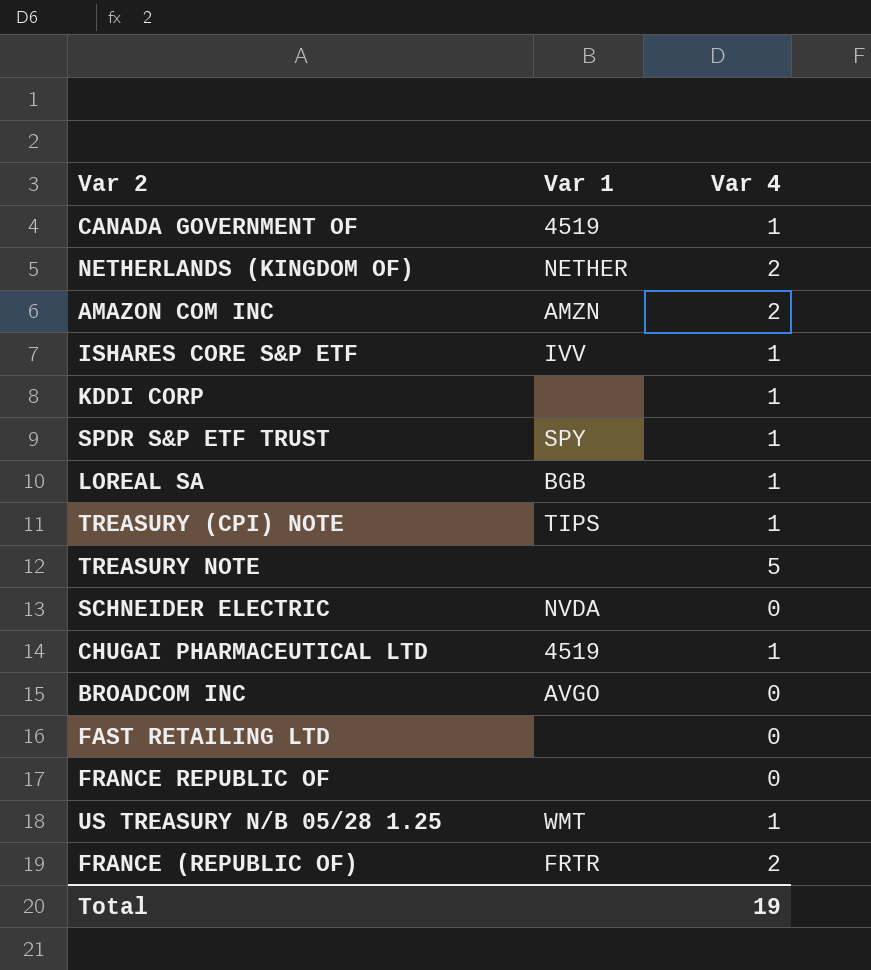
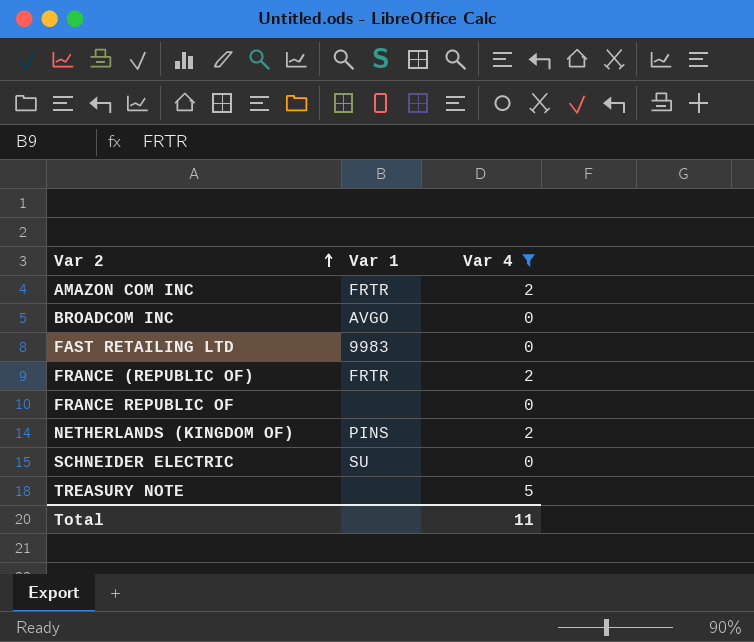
filter: none -> Var 4 != 1
row order: none -> Var 2 ascending
AMAZON COM INC | Var 1: AMZN -> FRTR
FAST RETAILING LTD | Var 1: none -> 9983
NETHERLANDS (KINGDOM OF) | Var 1: NETHER -> PINS
SCHNEIDER ELECTRIC | Var 1: NVDA -> SU
Total | Var 4: 19 -> 11

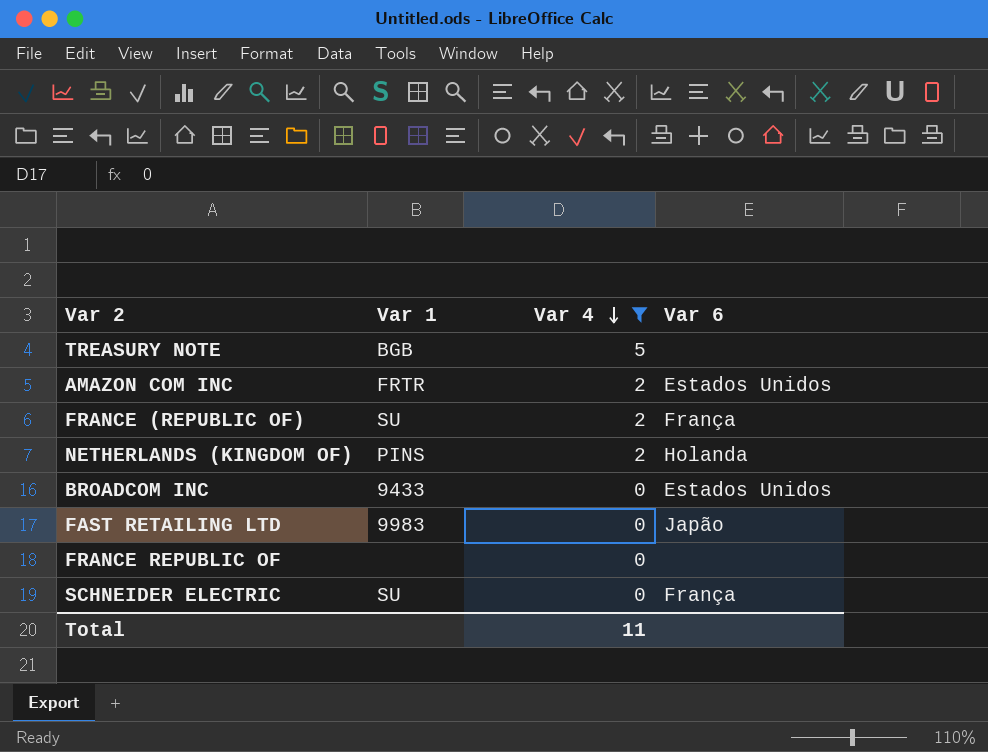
row order: Var 2 ascending -> Var 4 descending
column Var 6 | position: none -> 4
TREASURY NOTE | Var 1: none -> BGB
FRANCE (REPUBLIC OF) | Var 1: FRTR -> SU
BROADCOM INC | Var 1: AVGO -> 9433

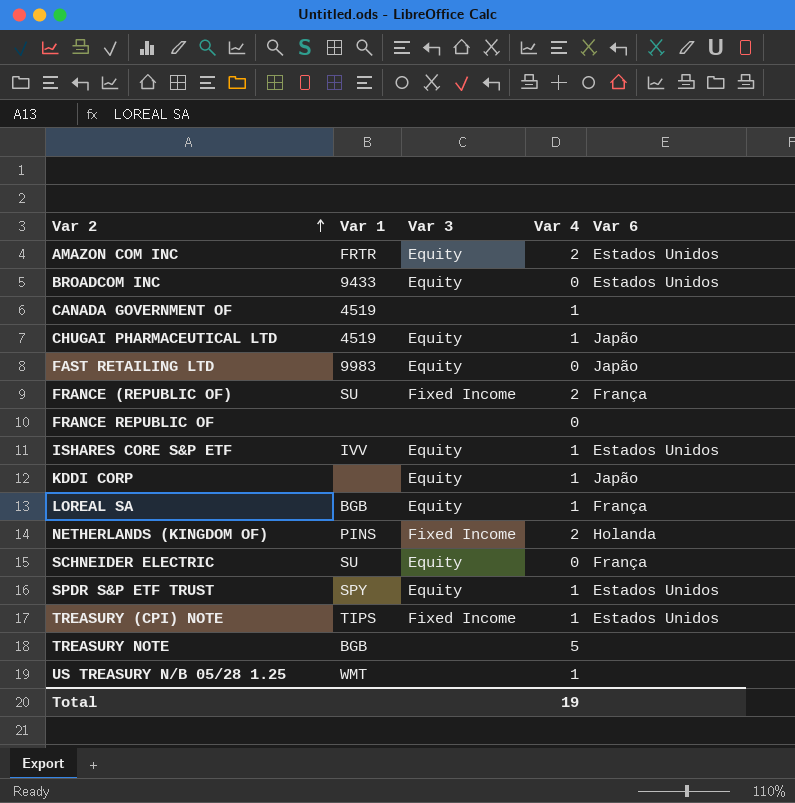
filter: Var 4 != 1 -> none
row order: Var 4 descending -> Var 2 ascending
column Var 3 | position: none -> 3
Total | Var 4: 11 -> 19

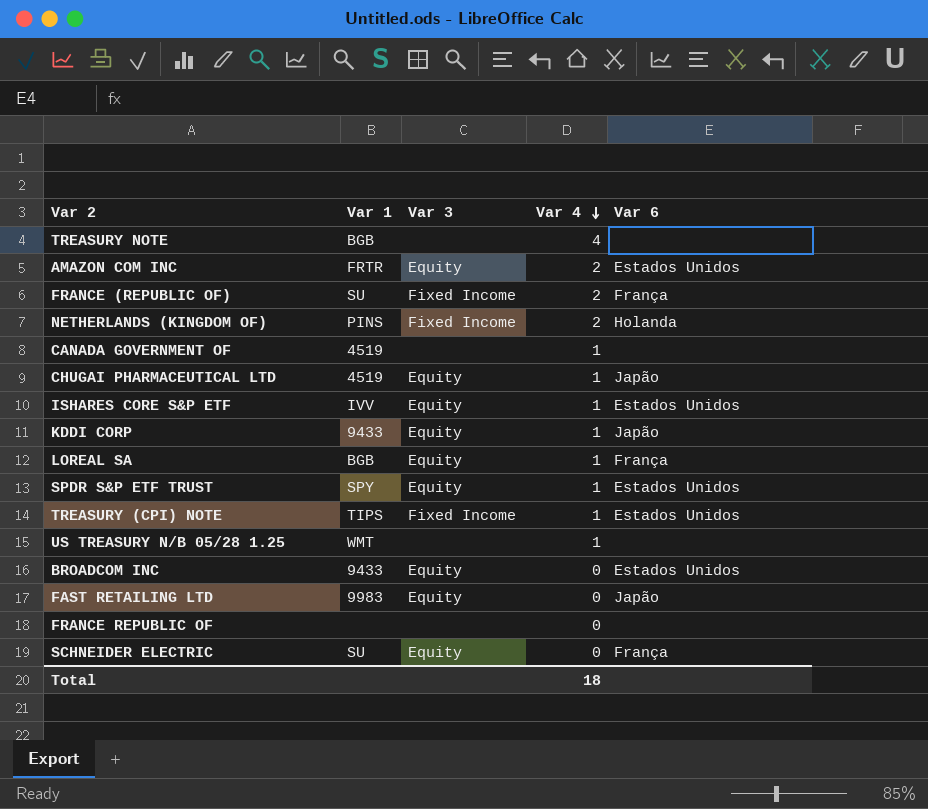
row order: Var 2 ascending -> Var 4 descending
TREASURY NOTE | Var 4: 5 -> 4
KDDI CORP | Var 1: none -> 9433
Total | Var 4: 19 -> 18

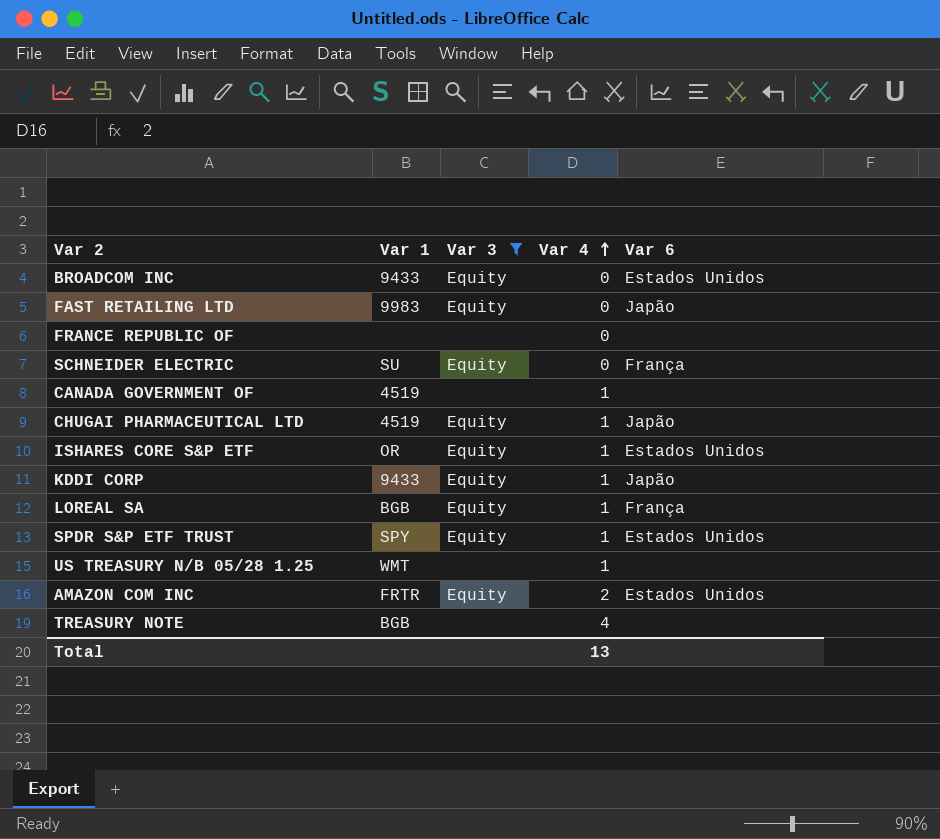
filter: none -> Var 3 != Fixed Income
row order: Var 4 descending -> Var 4 ascending
ISHARES CORE S&P ETF | Var 1: IVV -> OR
Total | Var 4: 18 -> 13

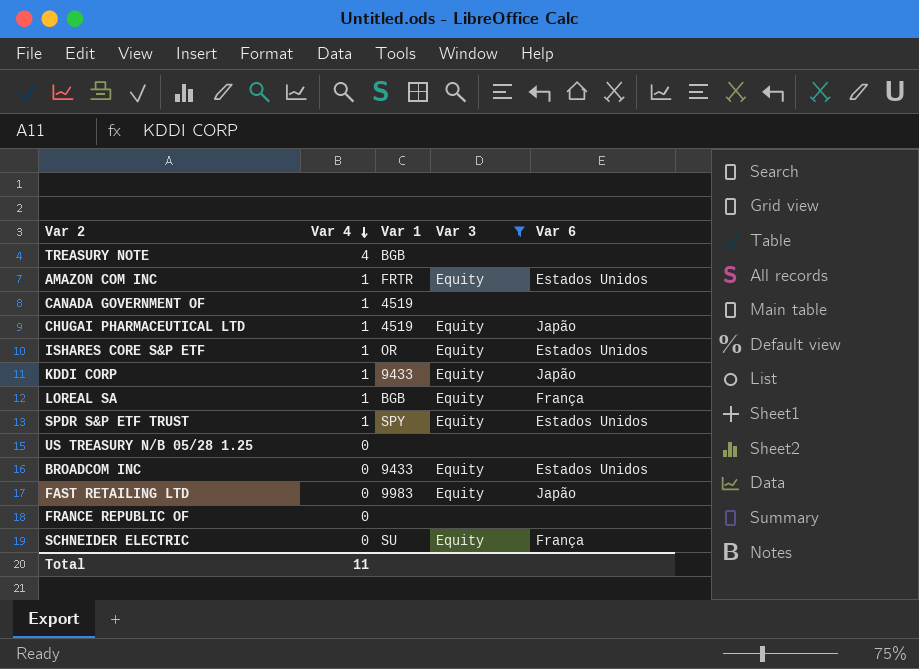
row order: Var 4 ascending -> Var 4 descending
column Var 4 | position: 4 -> 2
AMAZON COM INC | Var 4: 2 -> 1
US TREASURY N/B 05/28 1.25 | Var 4: 1 -> 0
US TREASURY N/B 05/28 1.25 | Var 1: WMT -> none
Total | Var 4: 13 -> 11

